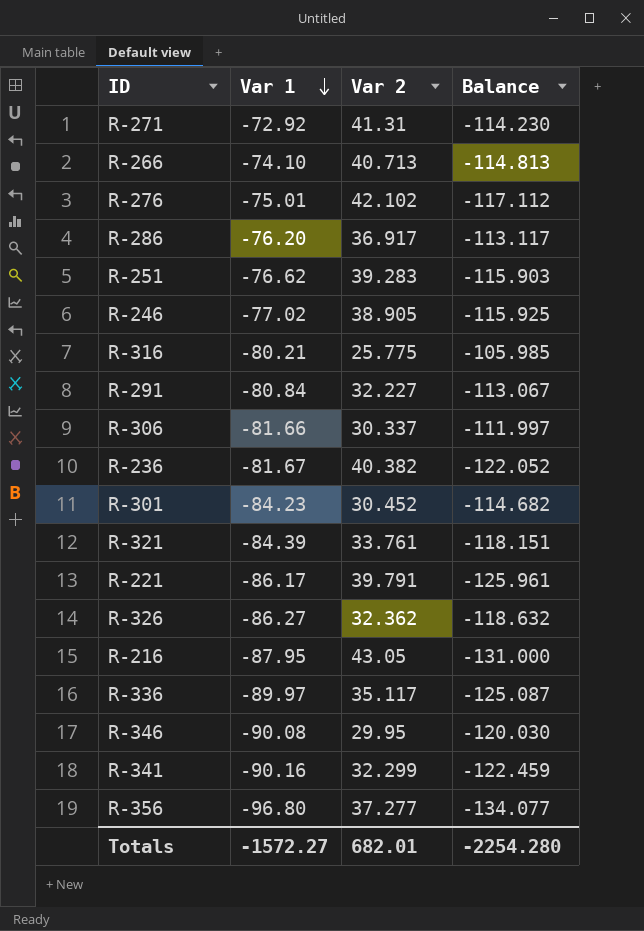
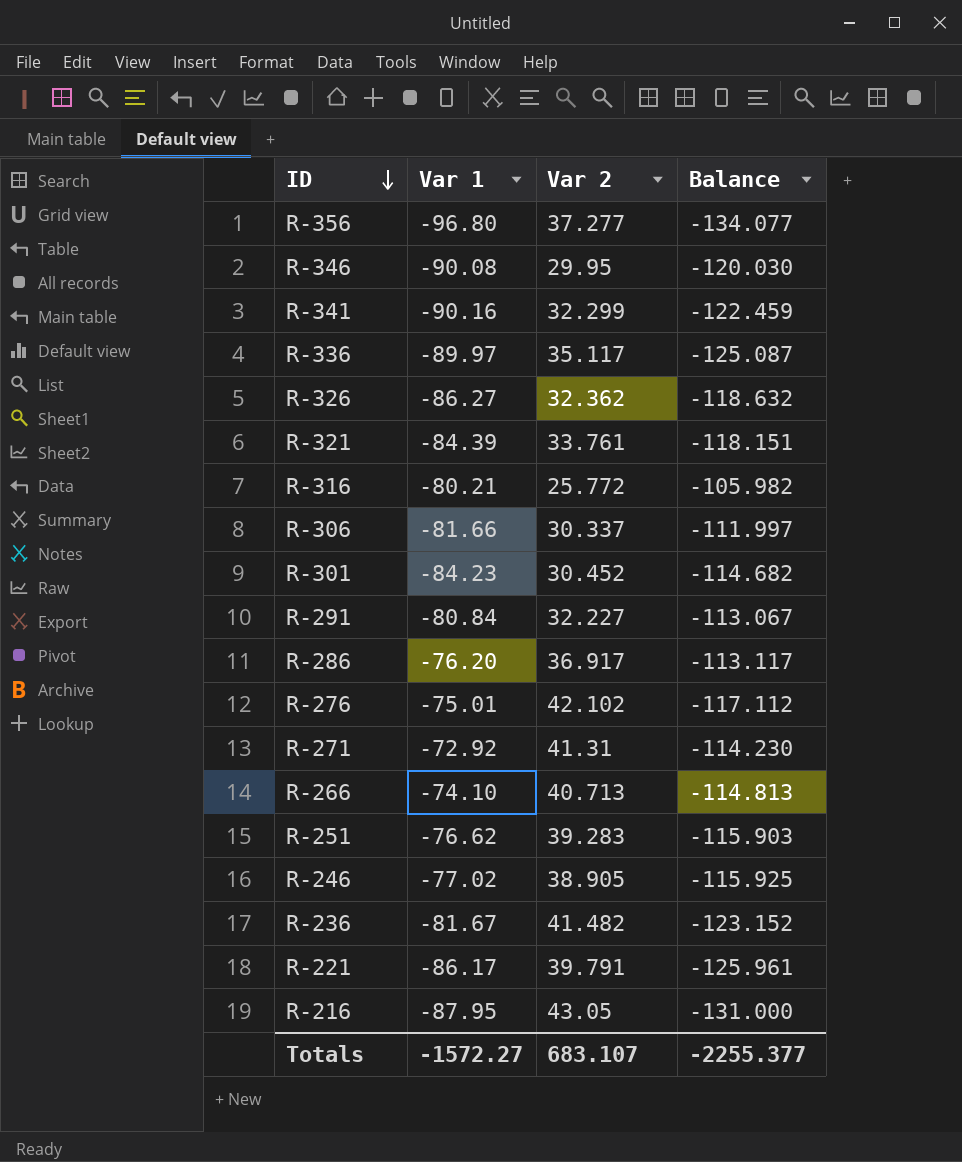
row order: Var 1 descending -> ID descending
R-316 | Var 2: 25.775 -> 25.772
R-316 | Balance: -105.985 -> -105.982
R-236 | Var 2: 40.382 -> 41.482
R-236 | Balance: -122.052 -> -123.152
Totals | Var 2: 682.01 -> 683.107
Totals | Balance: -2254.280 -> -2255.377

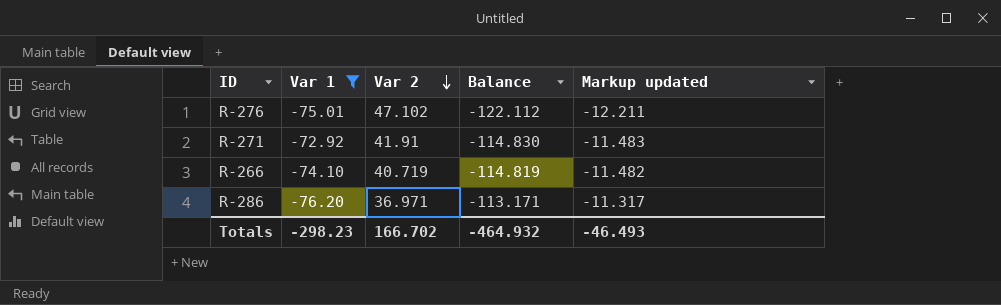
filter: none -> Var 1 >= -76.20
row order: ID descending -> Var 2 descending
column Markup updated | formula: none -> [Balance] * 0.1
R-276 | Var 2: 42.102 -> 47.102
R-276 | Balance: -117.112 -> -122.112
R-271 | Var 2: 41.31 -> 41.91
R-271 | Balance: -114.230 -> -114.830
R-266 | Var 2: 40.713 -> 40.719
R-266 | Balance: -114.813 -> -114.819
R-286 | Var 2: 36.917 -> 36.971
R-286 | Balance: -113.117 -> -113.171
Totals | Var 1: -1572.27 -> -298.23
Totals | Var 2: 683.107 -> 166.702
Totals | Balance: -2255.377 -> -464.932

